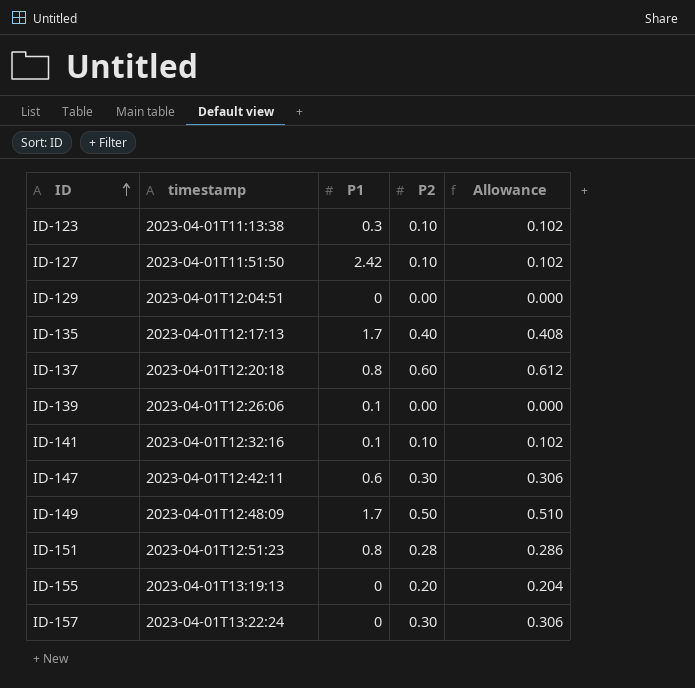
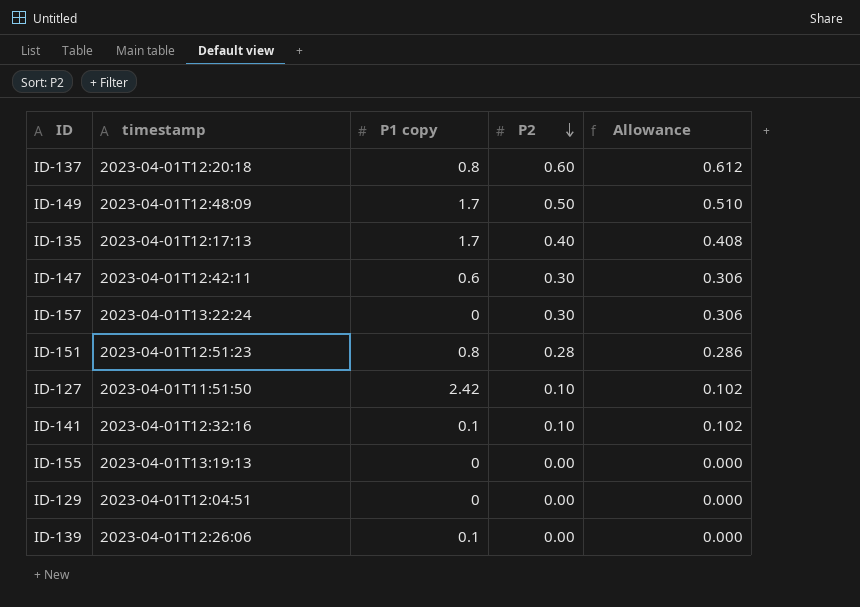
row order: ID ascending -> P2 descending
column name: P1 -> P1 copy
row ID-123: 2023-04-01T11:13:38 | 0.3 | 0.10 | 0.102 -> none
ID-155 | P2: 0.20 -> 0.00
ID-155 | Allowance: 0.204 -> 0.000

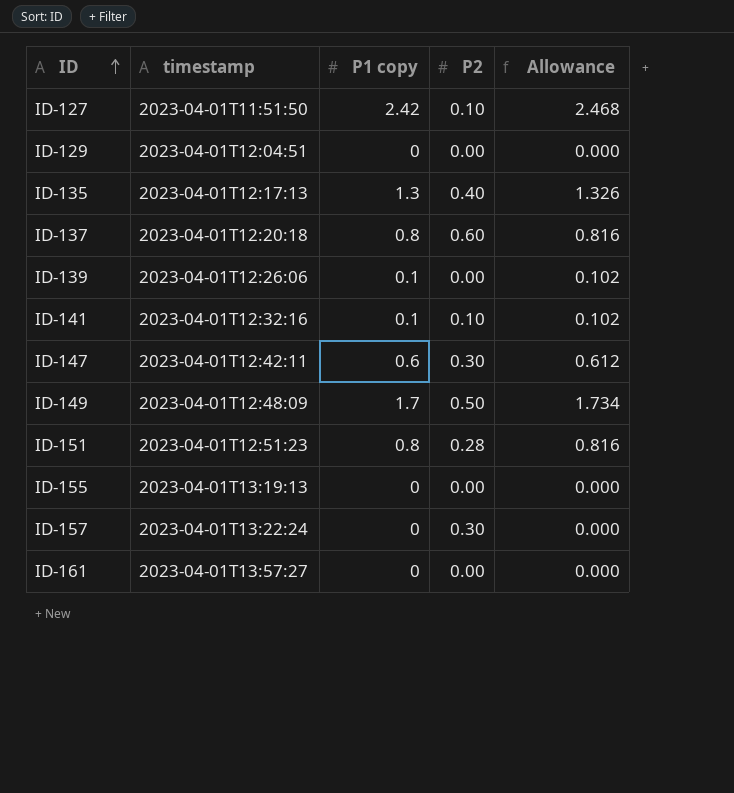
row order: P2 descending -> ID ascending
column Allowance | formula: [P2] * 1.02 -> [P1 copy] * 1.02
ID-135 | P1 copy: 1.7 -> 1.3
row ID-161: none -> 2023-04-01T13:57:27 | 0 | 0.00 | 0.000

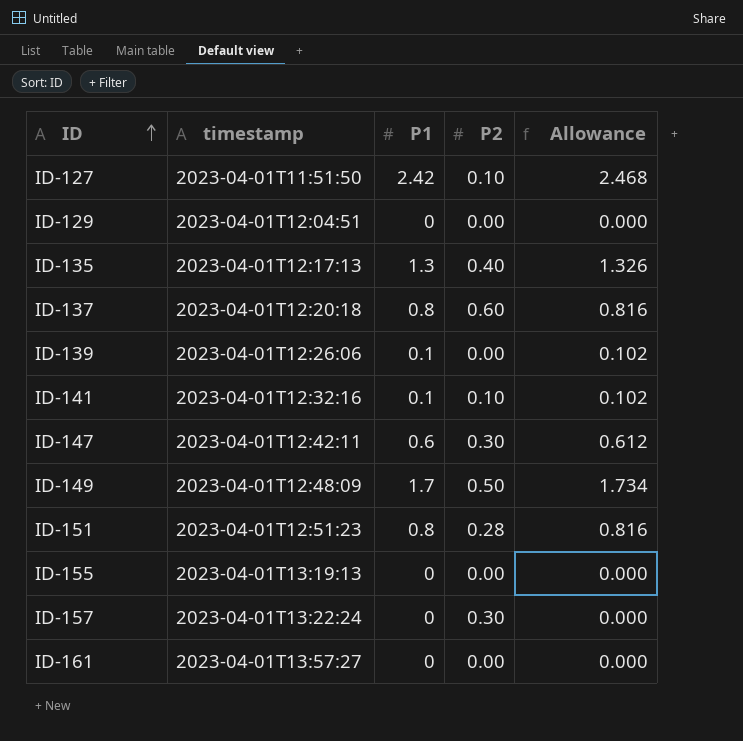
column name: P1 copy -> P1

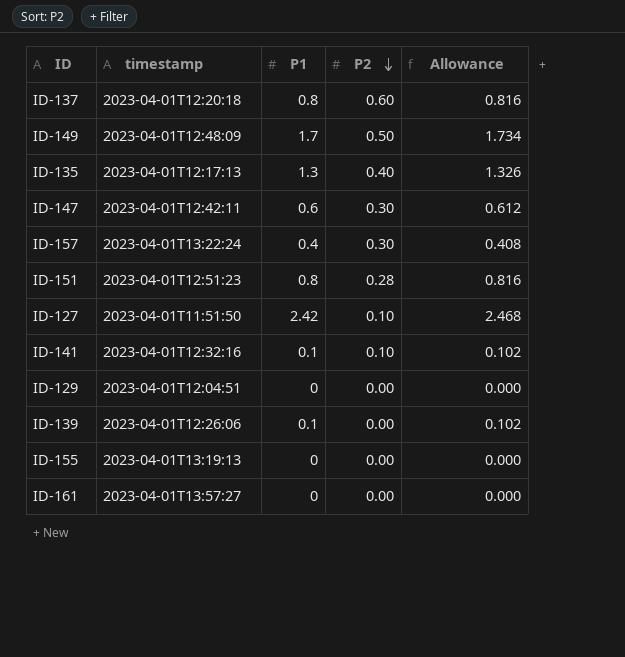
row order: ID ascending -> P2 descending
ID-157 | P1: 0 -> 0.4
ID-157 | Allowance: 0.000 -> 0.408

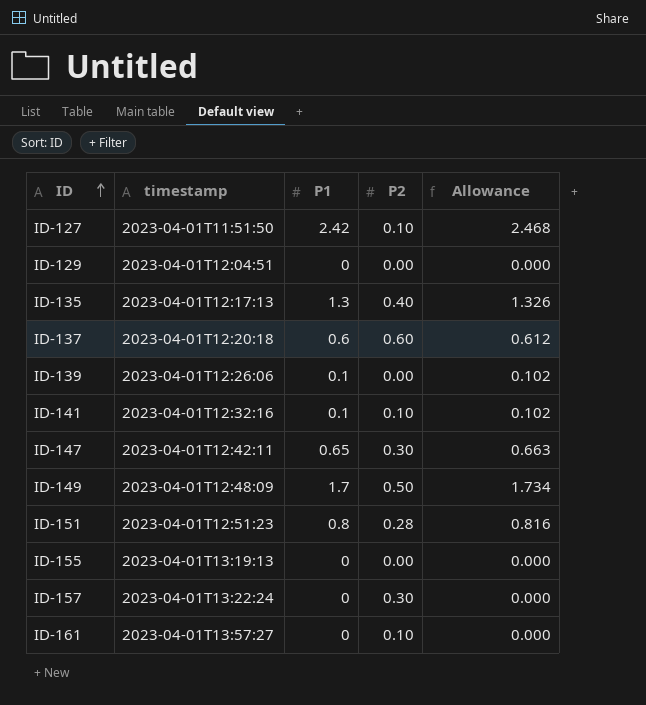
row order: P2 descending -> ID ascending
ID-137 | P1: 0.8 -> 0.6
ID-137 | Allowance: 0.816 -> 0.612
ID-147 | P1: 0.6 -> 0.65
ID-147 | Allowance: 0.612 -> 0.663
ID-157 | P1: 0.4 -> 0
ID-157 | Allowance: 0.408 -> 0.000
ID-161 | P2: 0.00 -> 0.10

